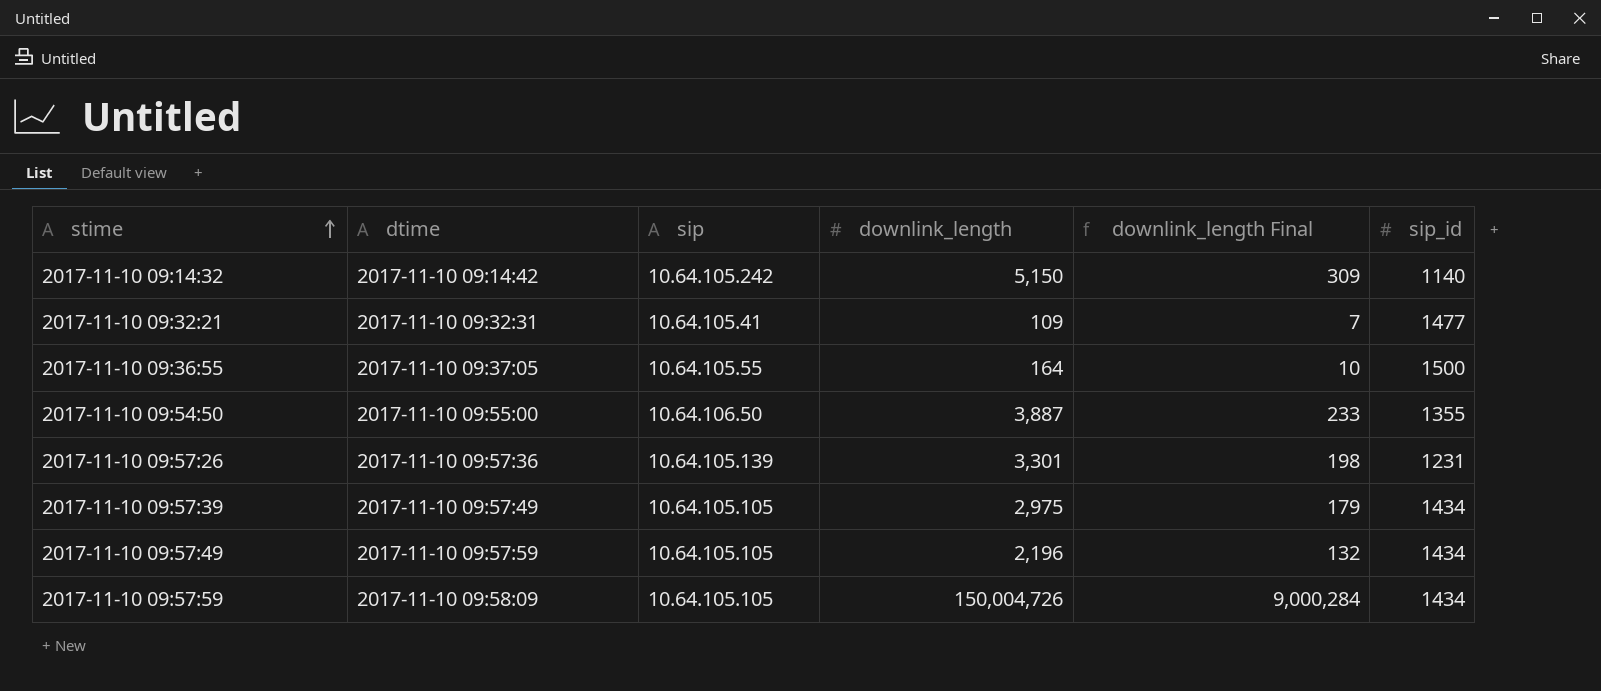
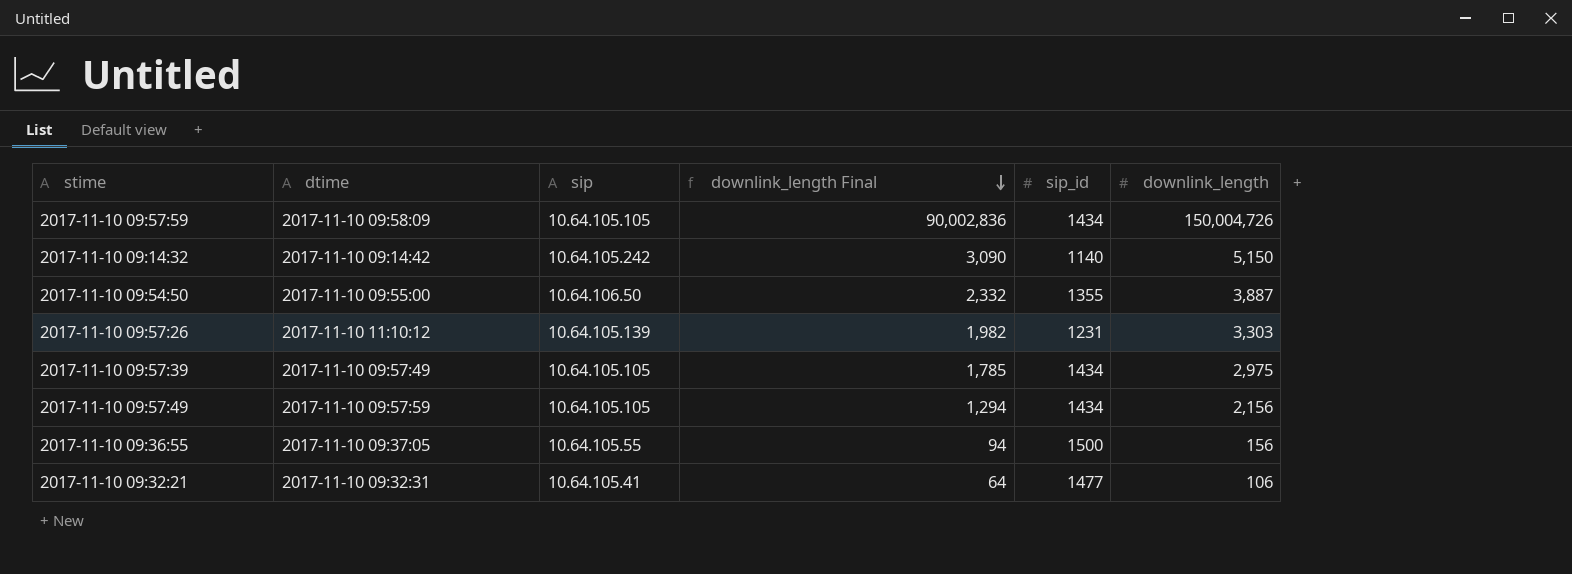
row order: stime ascending -> downlink_length Final descending
column downlink_length Final | formula: [downlink_length] * 0.06 -> [downlink_length] * 0.6
column downlink_length | position: 4 -> 6
2017-11-10 09:57:26 | dtime: 2017-11-10 09:57:36 -> 2017-11-10 11:10:12
2017-11-10 09:57:26 | downlink_length: 3,301 -> 3,303
2017-11-10 09:57:49 | downlink_length: 2,196 -> 2,156
2017-11-10 09:36:55 | downlink_length: 164 -> 156
2017-11-10 09:32:21 | downlink_length: 109 -> 106

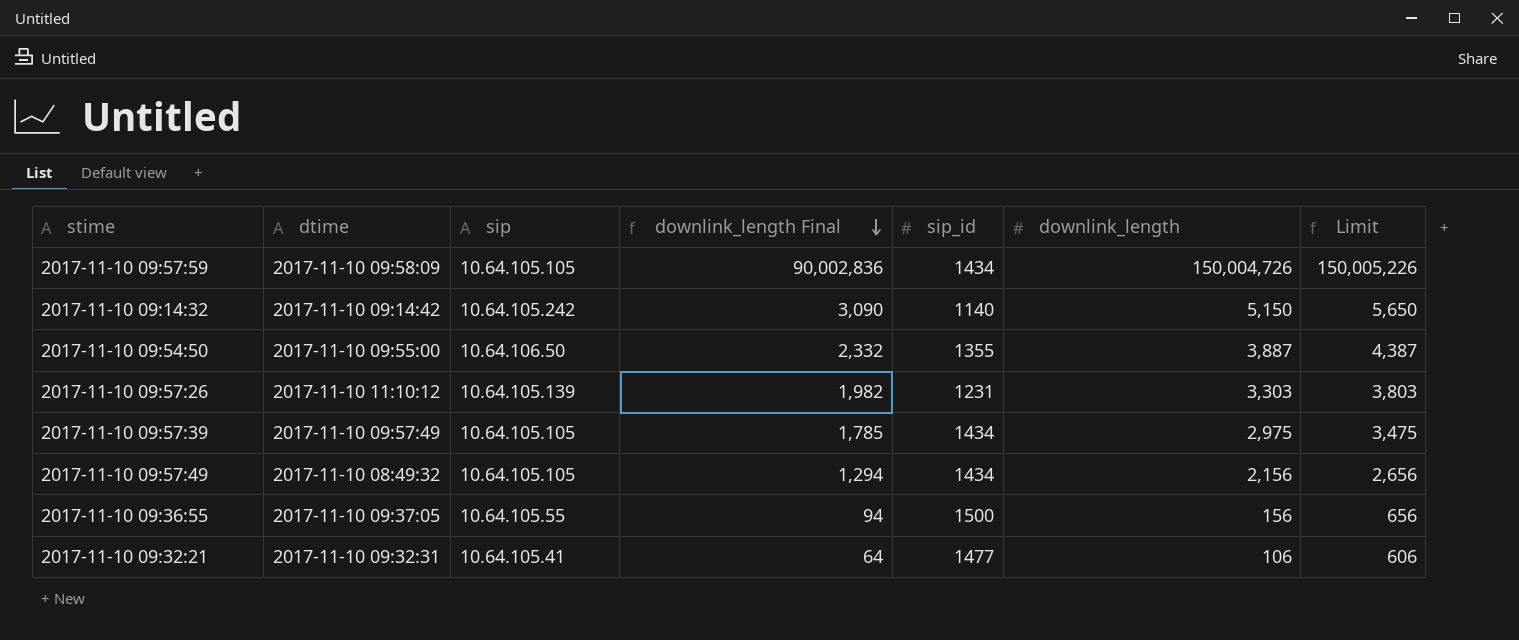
column Limit | formula: none -> [downlink_length] + 500
2017-11-10 09:57:49 | dtime: 2017-11-10 09:57:59 -> 2017-11-10 08:49:32

